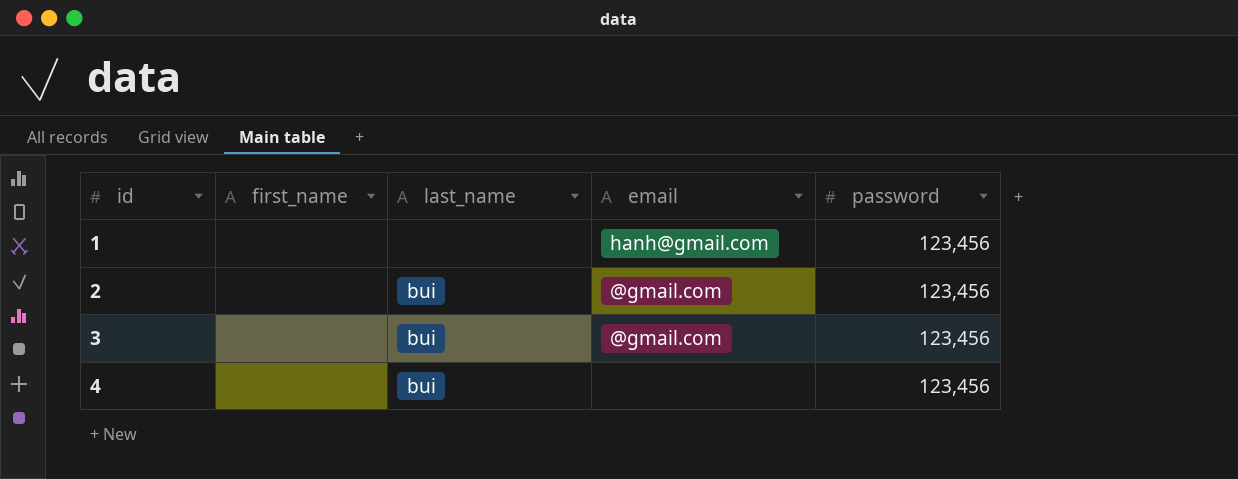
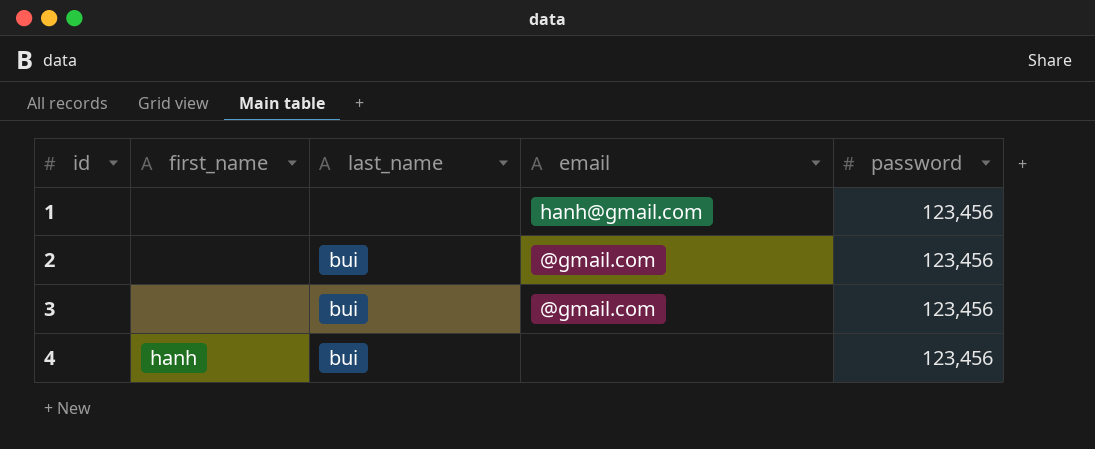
4 | first_name: none -> hanh

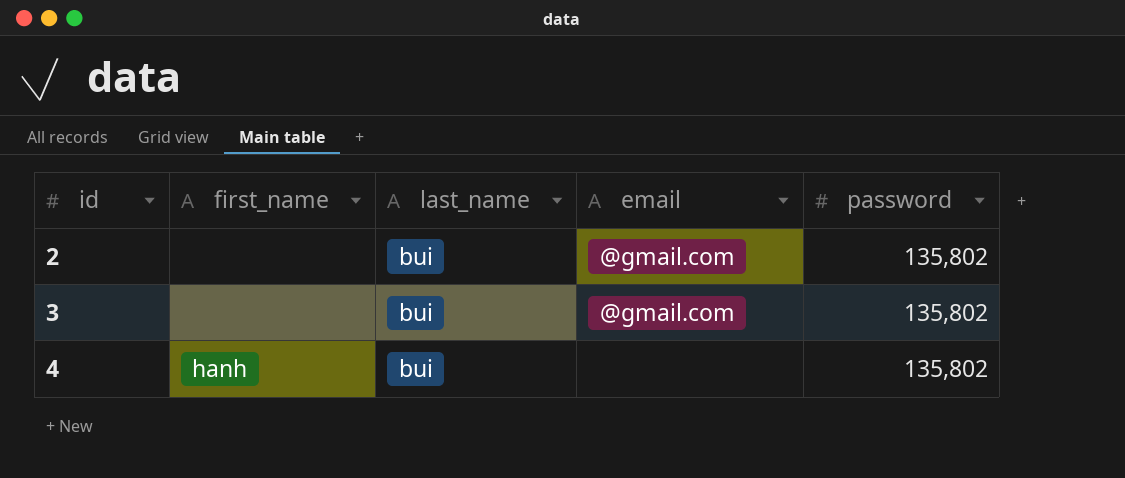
row 1: none | none | hanh@gmail.com | 123,456 -> none
2 | password: 123,456 -> 135,802
3 | password: 123,456 -> 135,802
4 | password: 123,456 -> 135,802

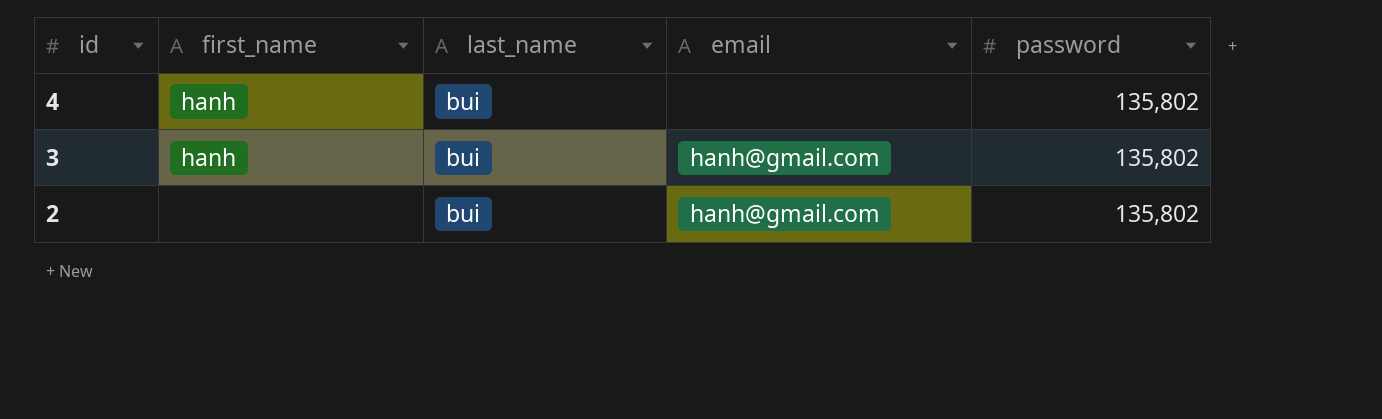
row order: id ascending -> id descending
3 | first_name: none -> hanh
3 | email: @gmail.com -> hanh@gmail.com
2 | email: @gmail.com -> hanh@gmail.com

